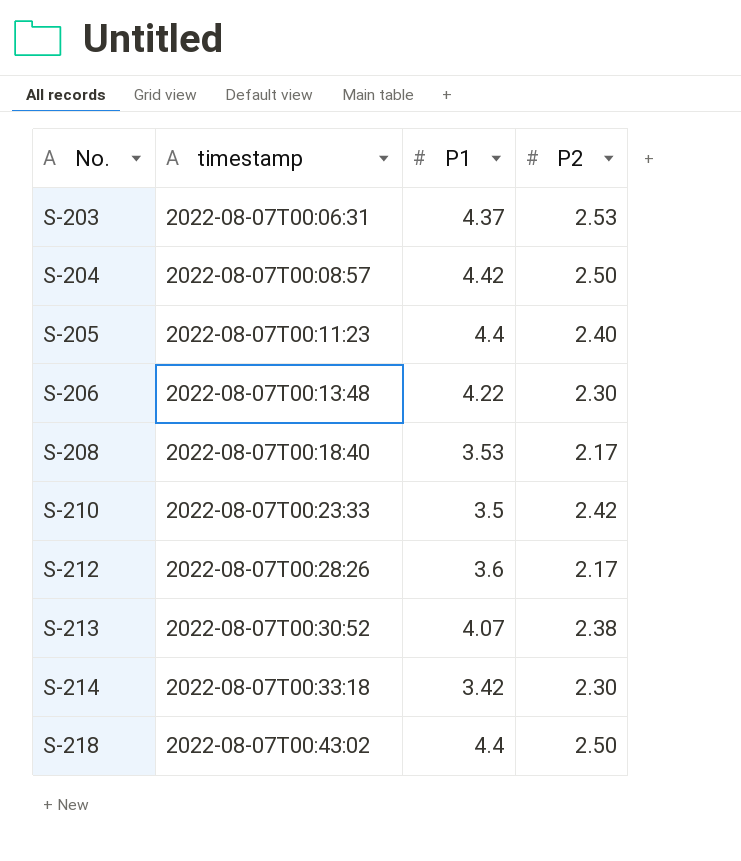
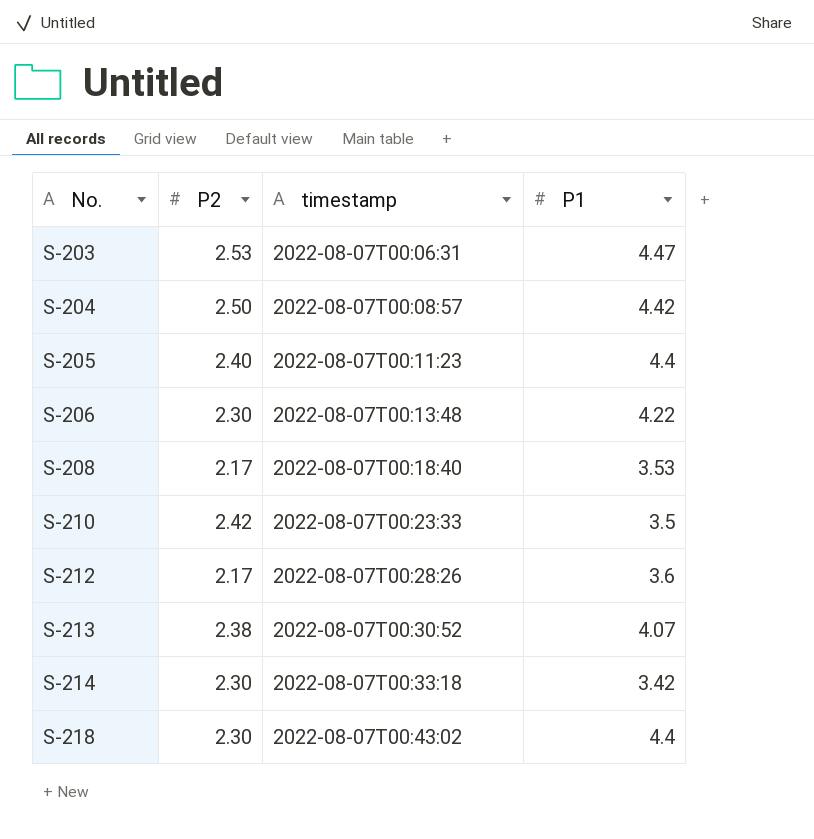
column P2 | position: 4 -> 2
S-203 | P1: 4.37 -> 4.47
S-218 | P2: 2.50 -> 2.30

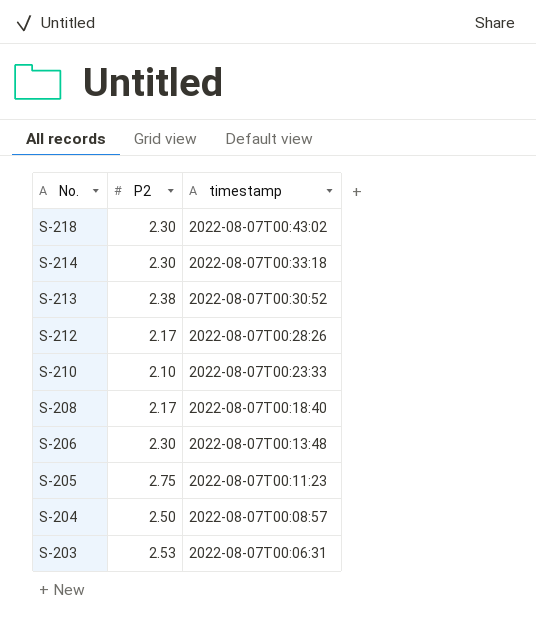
row order: No. ascending -> No. descending
column P1 | position: 4 -> none
S-210 | P2: 2.42 -> 2.10
S-205 | P2: 2.40 -> 2.75

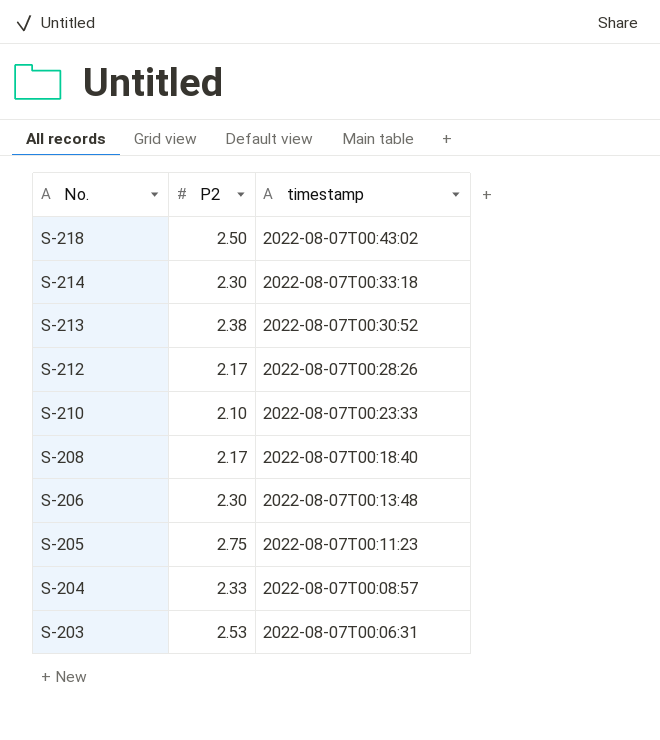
S-218 | P2: 2.30 -> 2.50
S-204 | P2: 2.50 -> 2.33

